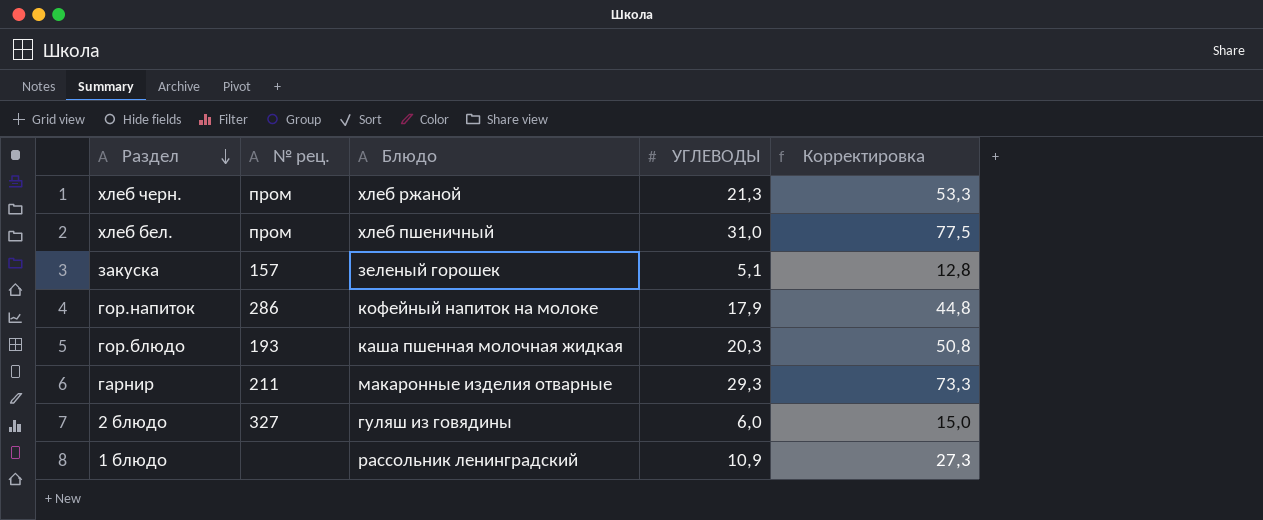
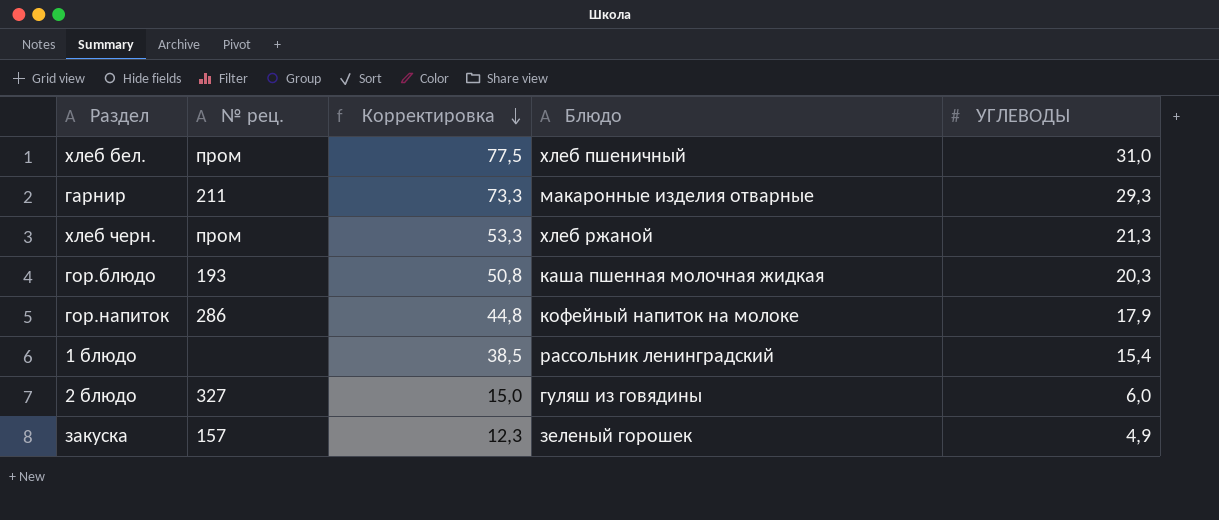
row order: Раздел descending -> Корректировка descending
column Корректировка | position: 5 -> 3
1 блюдо | Корректировка: 27,3 -> 38,5
1 блюдо | УГЛЕВОДЫ: 10,9 -> 15,4
закуска | Корректировка: 12,8 -> 12,3
закуска | УГЛЕВОДЫ: 5,1 -> 4,9

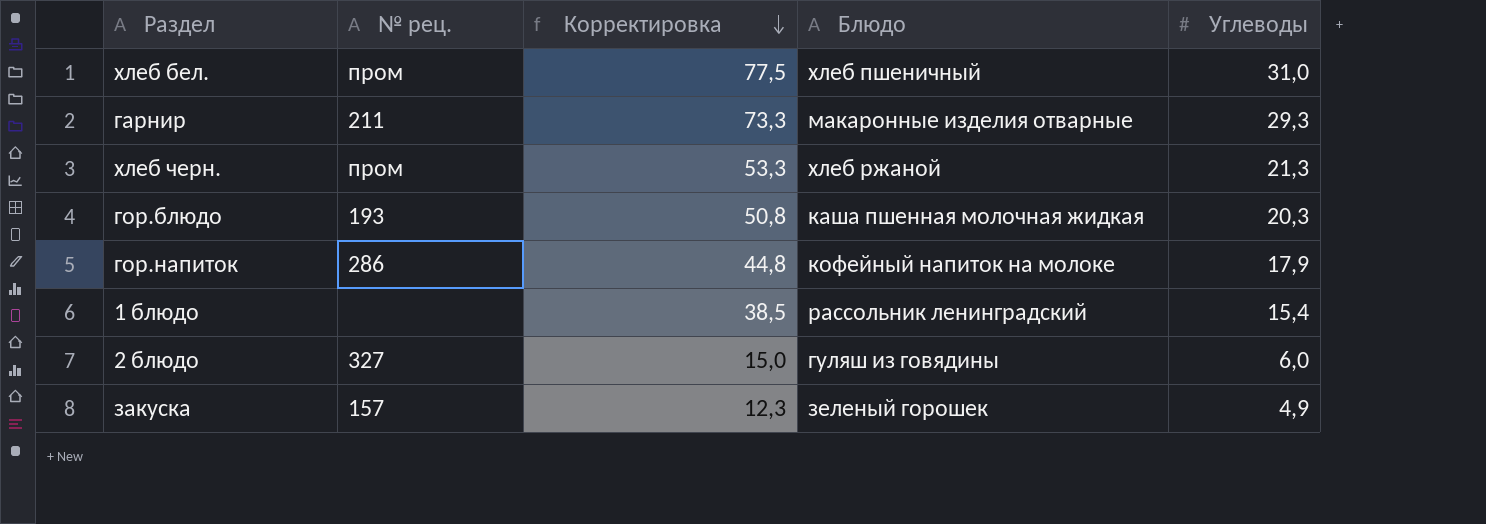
column name: УГЛЕВОДЫ -> Углеводы

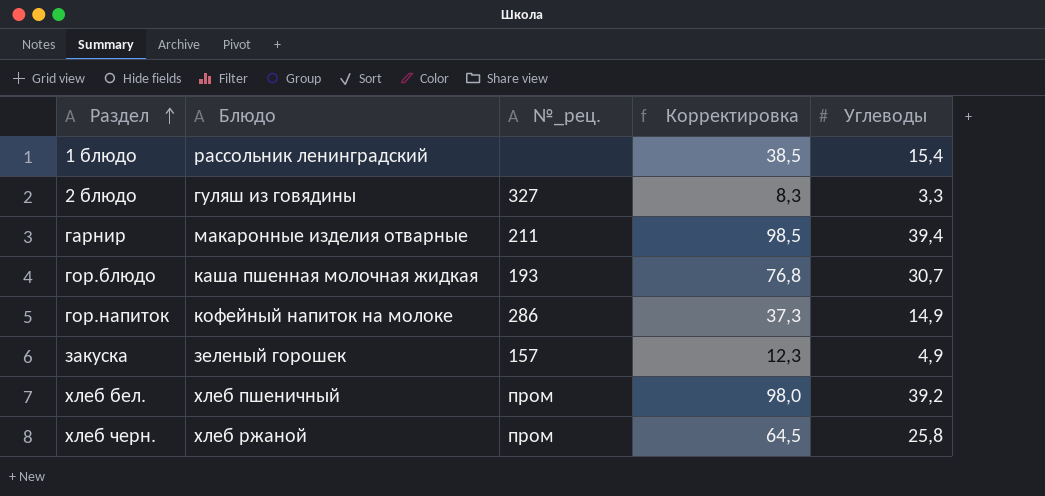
row order: Корректировка descending -> Раздел ascending
column Блюдо | position: 4 -> 2
column name: № рец. -> №_рец.
2 блюдо | Корректировка: 15,0 -> 8,3
2 блюдо | Углеводы: 6,0 -> 3,3
гарнир | Корректировка: 73,3 -> 98,5
гарнир | Углеводы: 29,3 -> 39,4
гор.блюдо | Корректировка: 50,8 -> 76,8
гор.блюдо | Углеводы: 20,3 -> 30,7
гор.напиток | Корректировка: 44,8 -> 37,3
гор.напиток | Углеводы: 17,9 -> 14,9
хлеб бел. | Корректировка: 77,5 -> 98,0
хлеб бел. | Углеводы: 31,0 -> 39,2
хлеб черн. | Корректировка: 53,3 -> 64,5
хлеб черн. | Углеводы: 21,3 -> 25,8

